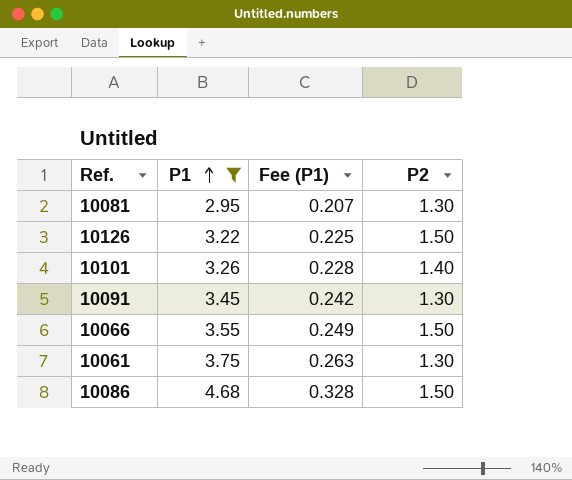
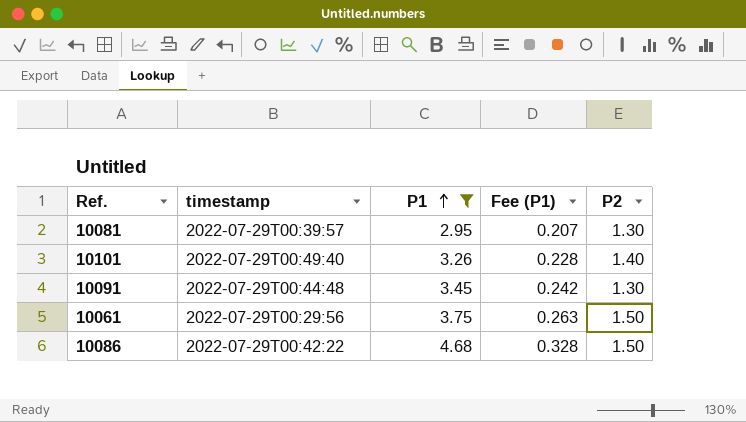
column timestamp | position: none -> 2
row 10126: 3.22 | 0.225 | 1.50 -> none
row 10066: 3.55 | 0.249 | 1.50 -> none
10061 | P2: 1.30 -> 1.50

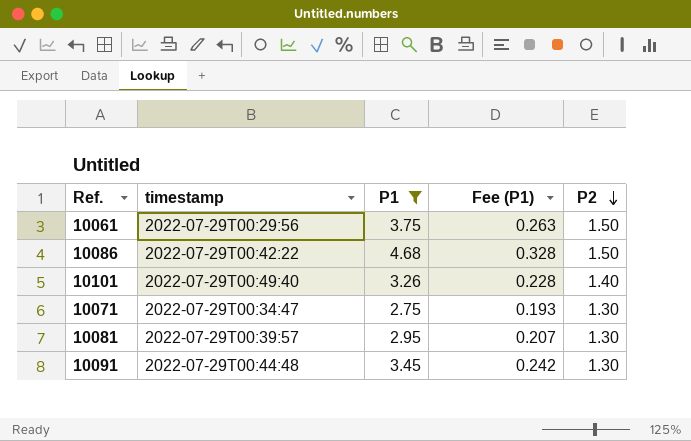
row order: P1 ascending -> P2 descending
row 10071: none -> 2022-07-29T00:34:47 | 2.75 | 0.193 | 1.30

